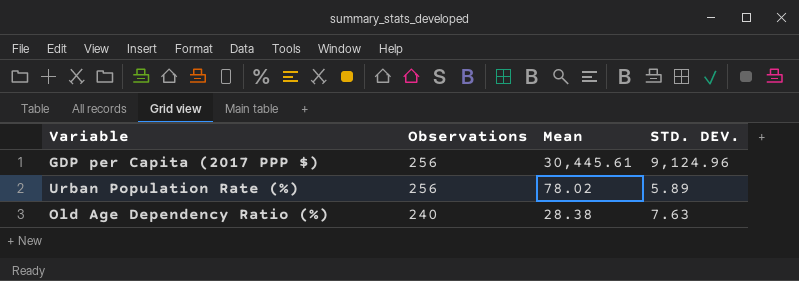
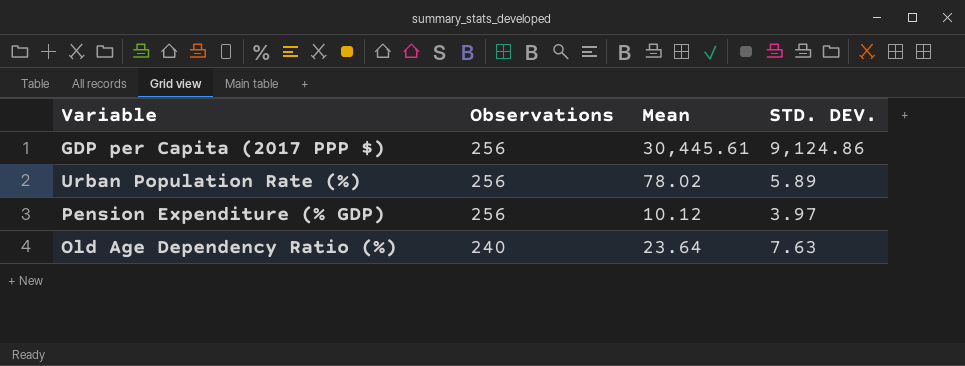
GDP per Capita (2017 PPP $) | STD. DEV.: 9,124.96 -> 9,124.86
row Pension Expenditure (% GDP): none -> 256 | 10.12 | 3.97
Old Age Dependency Ratio (%) | Mean: 28.38 -> 23.64

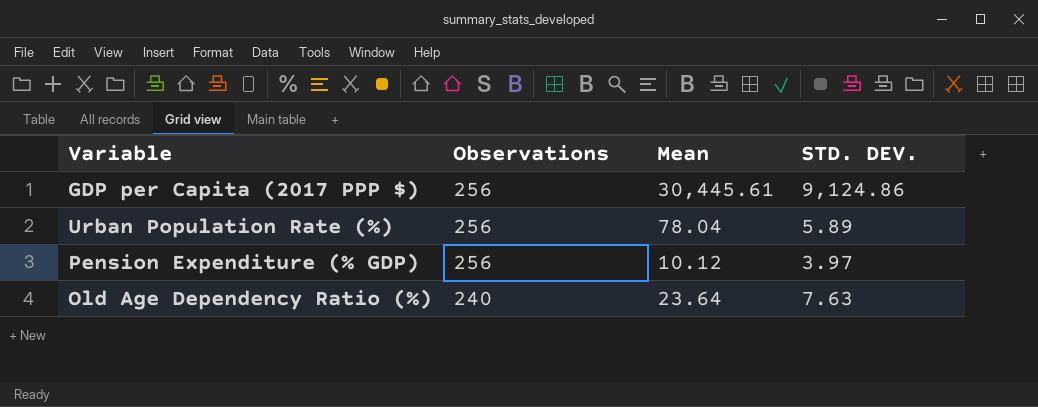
Urban Population Rate (%) | Mean: 78.02 -> 78.04

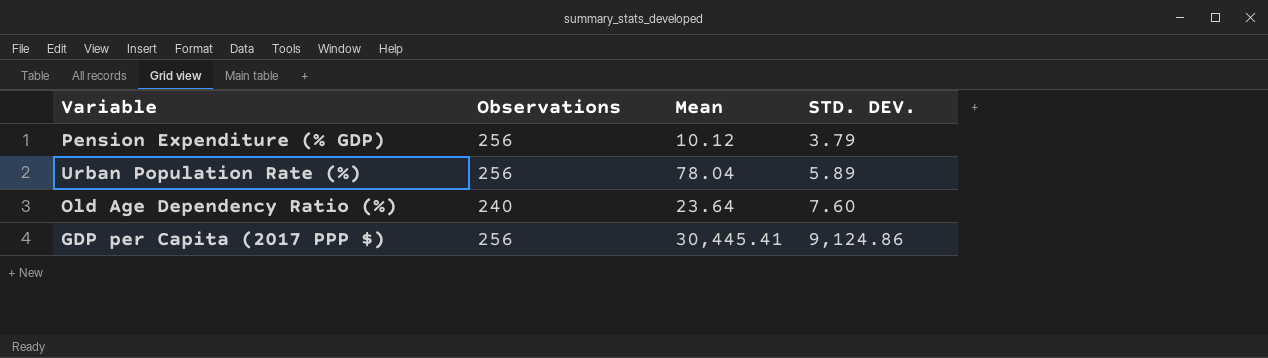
row order: Observations descending -> STD. DEV. ascending
Pension Expenditure (% GDP) | STD. DEV.: 3.97 -> 3.79
Old Age Dependency Ratio (%) | STD. DEV.: 7.63 -> 7.60
GDP per Capita (2017 PPP $) | Mean: 30,445.61 -> 30,445.41

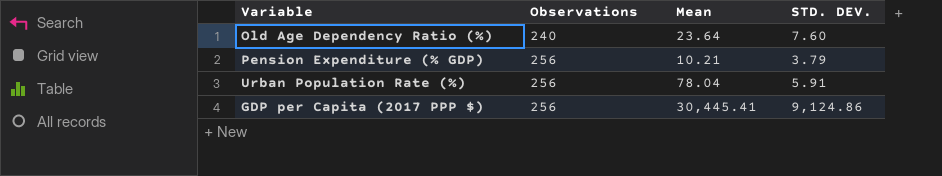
row order: STD. DEV. ascending -> Observations ascending
Pension Expenditure (% GDP) | Mean: 10.12 -> 10.21
Urban Population Rate (%) | STD. DEV.: 5.89 -> 5.91

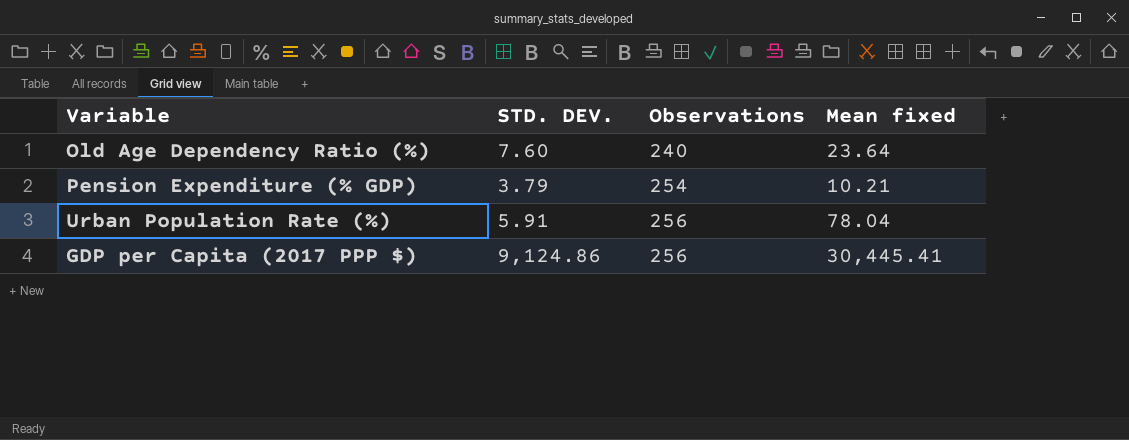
column STD. DEV. | position: 4 -> 2
column name: Mean -> Mean fixed
Pension Expenditure (% GDP) | Observations: 256 -> 254

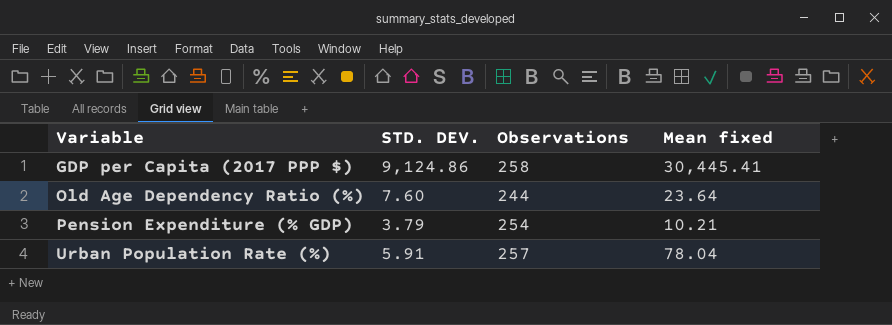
row order: Observations ascending -> Variable ascending
GDP per Capita (2017 PPP $) | Observations: 256 -> 258
Old Age Dependency Ratio (%) | Observations: 240 -> 244
Urban Population Rate (%) | Observations: 256 -> 257

